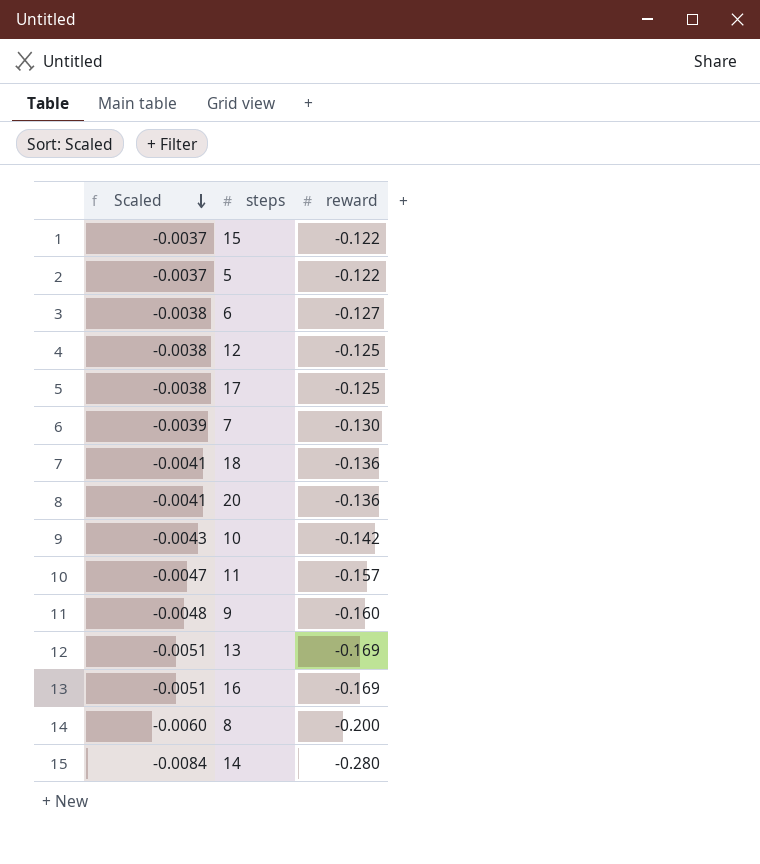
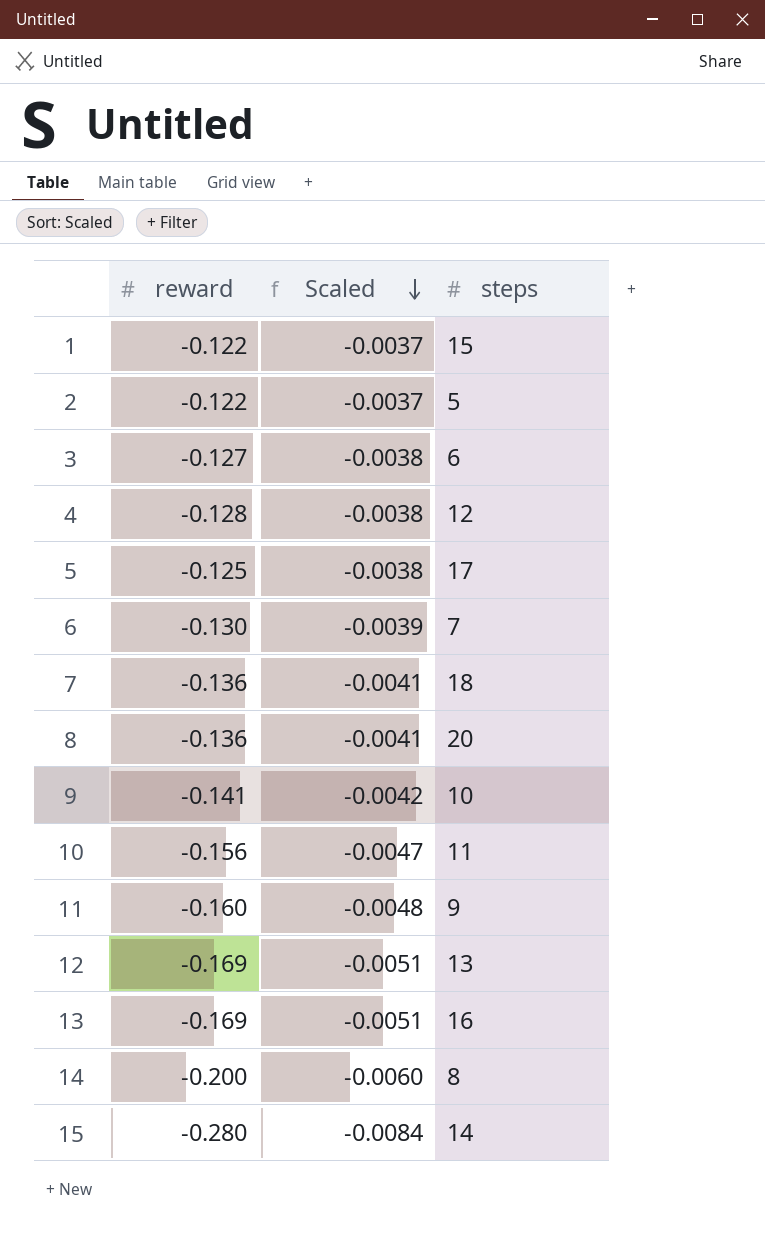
column reward | position: 3 -> 1
12 | reward: -0.125 -> -0.128
10 | reward: -0.142 -> -0.141
10 | Scaled: -0.0043 -> -0.0042
11 | reward: -0.157 -> -0.156

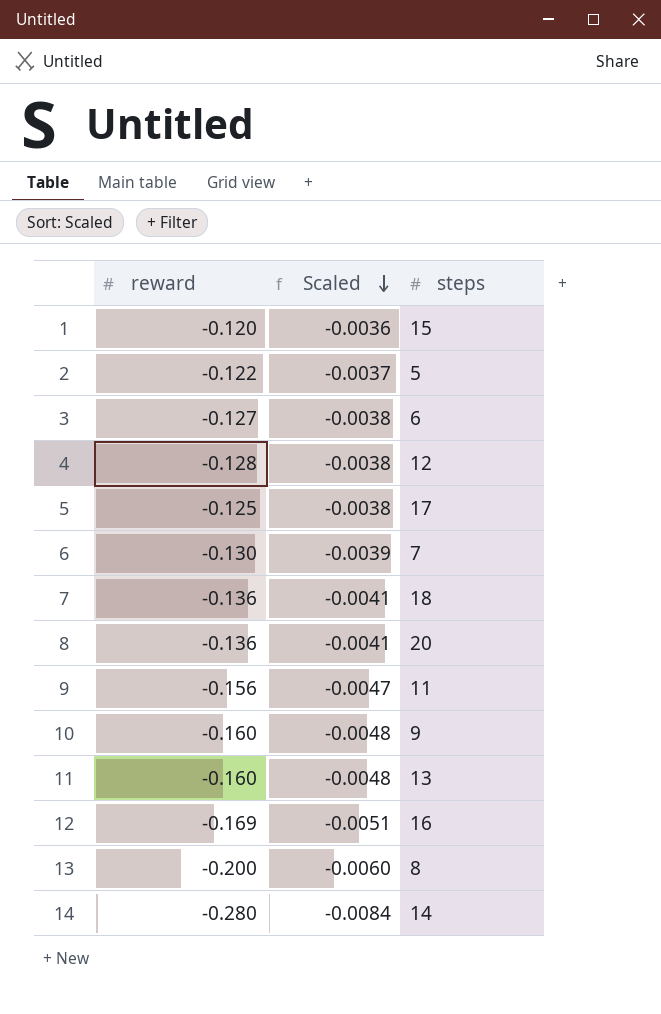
row 10: -0.141 | -0.0042 -> none
15 | reward: -0.122 -> -0.120
15 | Scaled: -0.0037 -> -0.0036
13 | reward: -0.169 -> -0.160
13 | Scaled: -0.0051 -> -0.0048

